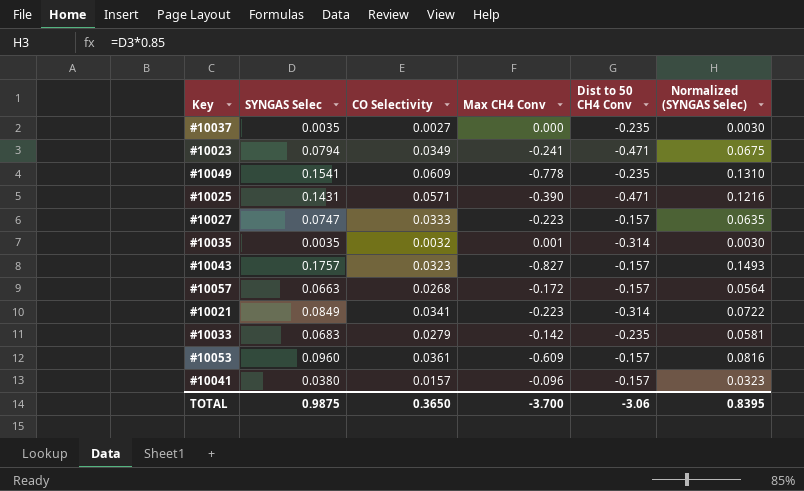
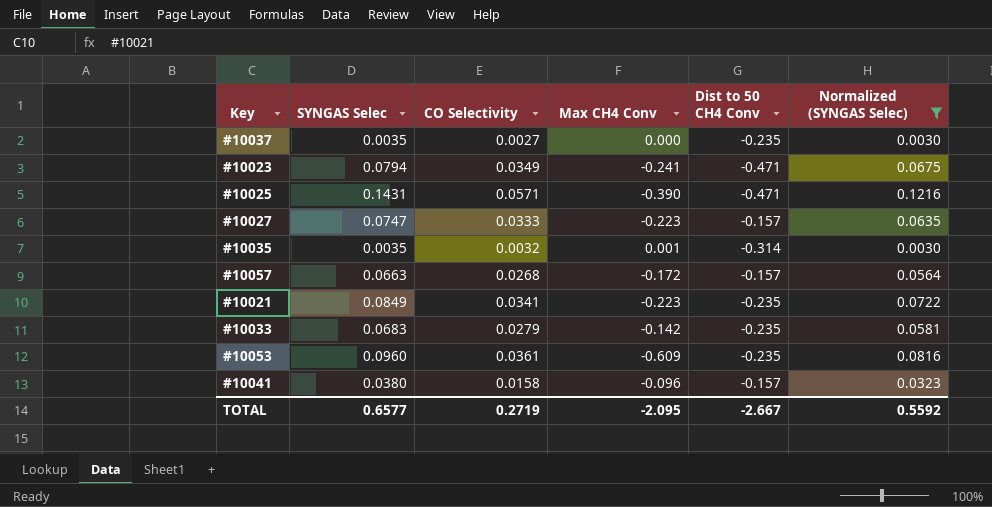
filter: none -> Normalized (SYNGAS Selec) <= 0.1216
#10021 | Dist to 50 CH4 Conv: -0.314 -> -0.235
#10053 | Dist to 50 CH4 Conv: -0.157 -> -0.235
#10041 | CO Selectivity: 0.0157 -> 0.0158
TOTAL | SYNGAS Selec: 0.9875 -> 0.6577
TOTAL | CO Selectivity: 0.3650 -> 0.2719
TOTAL | Max CH4 Conv: -3.700 -> -2.095
TOTAL | Dist to 50 CH4 Conv: -3.06 -> -2.667
TOTAL | Normalized (SYNGAS Selec): 0.8395 -> 0.5592

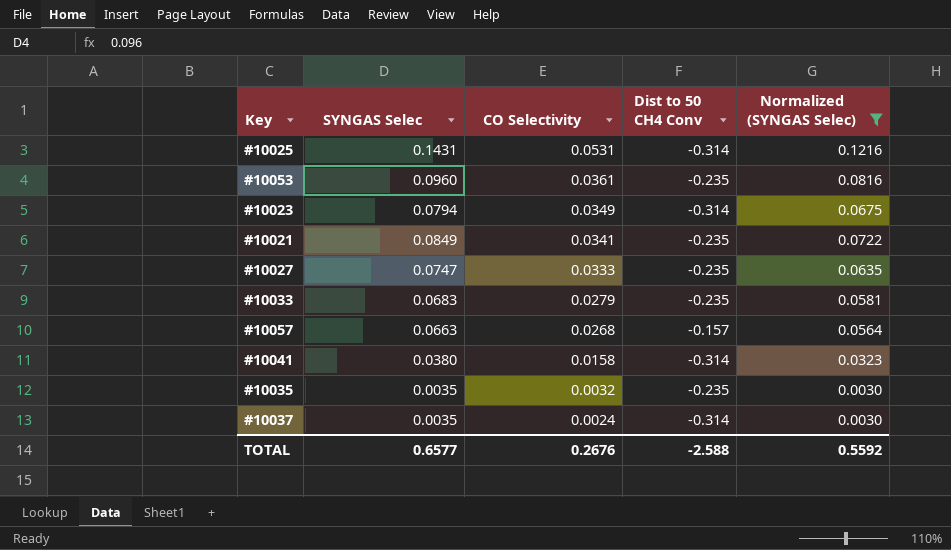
row order: none -> CO Selectivity descending
column Max CH4 Conv | position: 4 -> none
#10025 | CO Selectivity: 0.0571 -> 0.0531
#10025 | Dist to 50 CH4 Conv: -0.471 -> -0.314
#10023 | Dist to 50 CH4 Conv: -0.471 -> -0.314
#10027 | Dist to 50 CH4 Conv: -0.157 -> -0.235
#10041 | Dist to 50 CH4 Conv: -0.157 -> -0.314
#10035 | Dist to 50 CH4 Conv: -0.314 -> -0.235
#10037 | CO Selectivity: 0.0027 -> 0.0024
#10037 | Dist to 50 CH4 Conv: -0.235 -> -0.314
TOTAL | CO Selectivity: 0.2719 -> 0.2676
TOTAL | Dist to 50 CH4 Conv: -2.667 -> -2.588

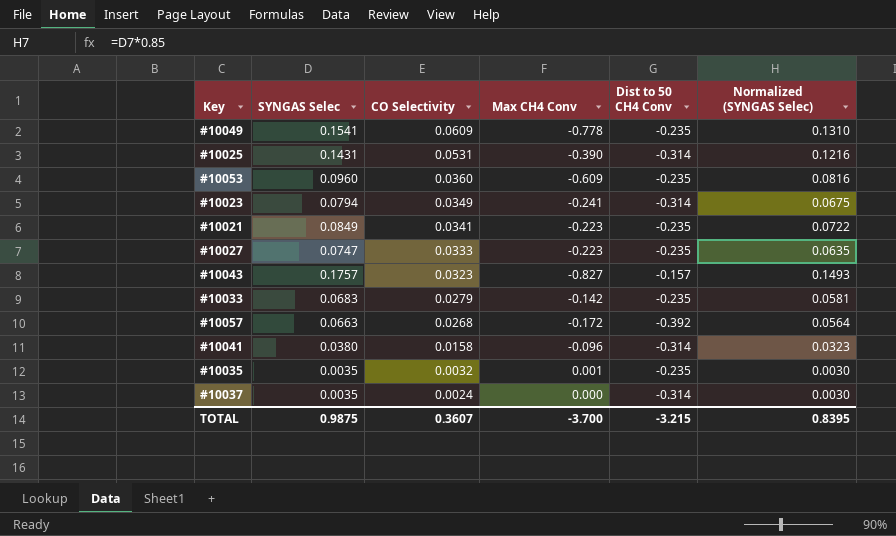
filter: Normalized (SYNGAS Selec) <= 0.1216 -> none
column Max CH4 Conv | position: none -> 4
#10053 | CO Selectivity: 0.0361 -> 0.0360
#10057 | Dist to 50 CH4 Conv: -0.157 -> -0.392
TOTAL | SYNGAS Selec: 0.6577 -> 0.9875
TOTAL | CO Selectivity: 0.2676 -> 0.3607
TOTAL | Dist to 50 CH4 Conv: -2.588 -> -3.215
TOTAL | Normalized (SYNGAS Selec): 0.5592 -> 0.8395

